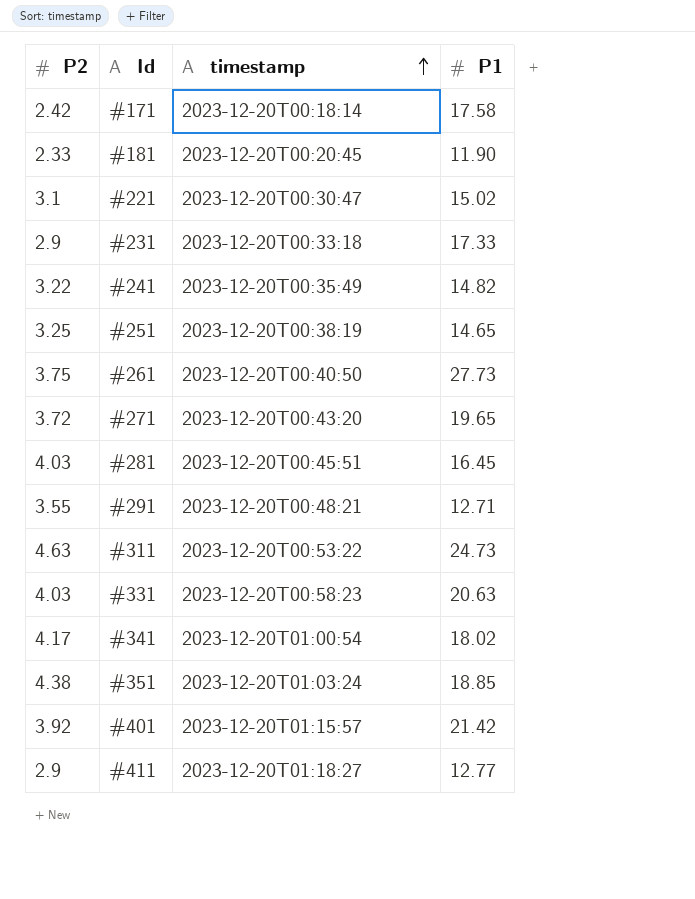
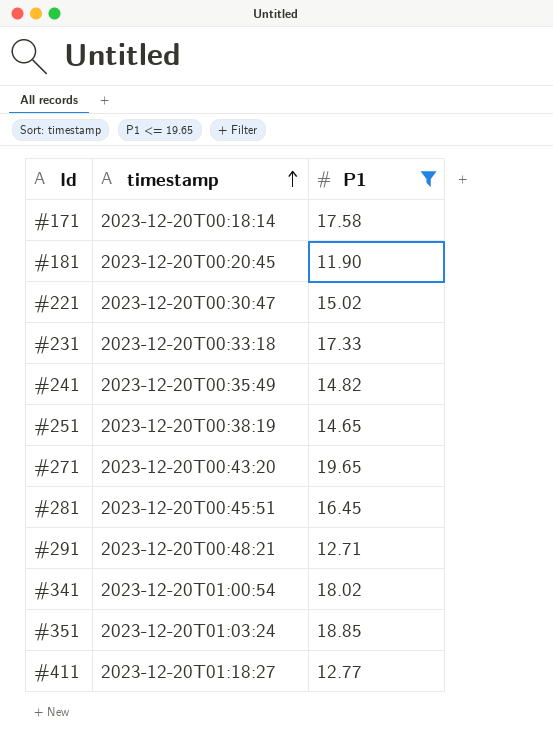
filter: none -> P1 <= 19.65
column P2 | position: 1 -> none

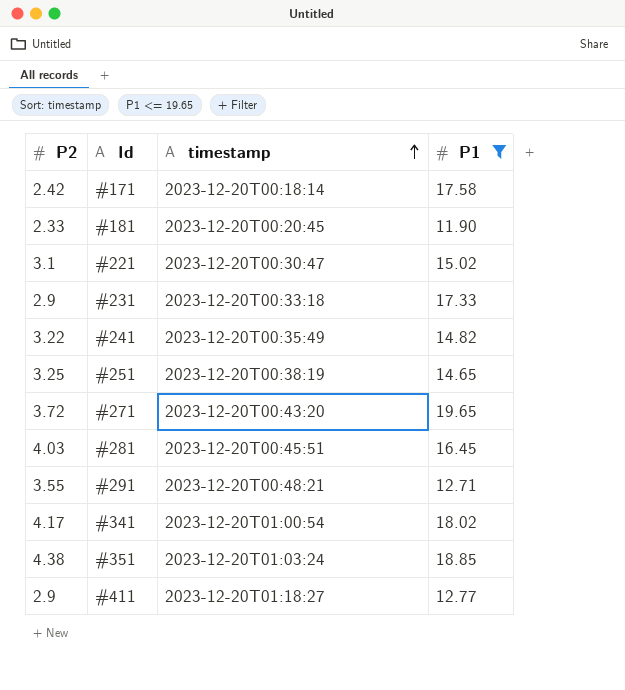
column P2 | position: none -> 1

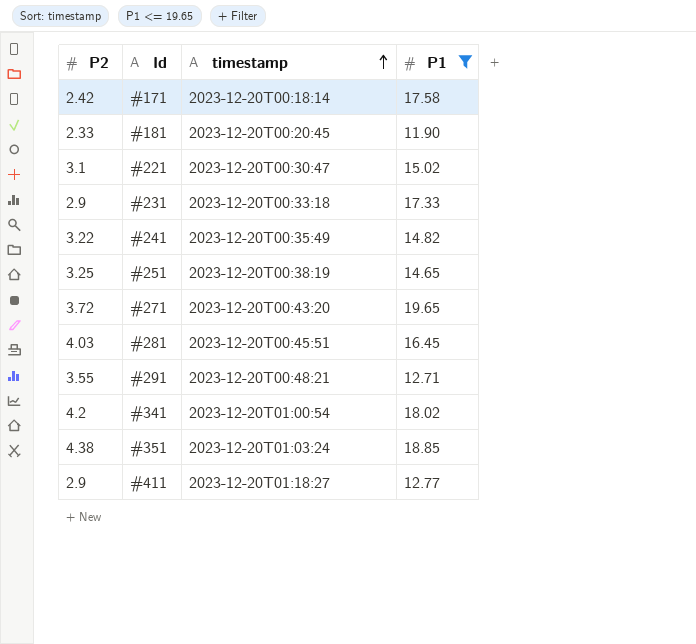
#341 | P2: 4.17 -> 4.2

